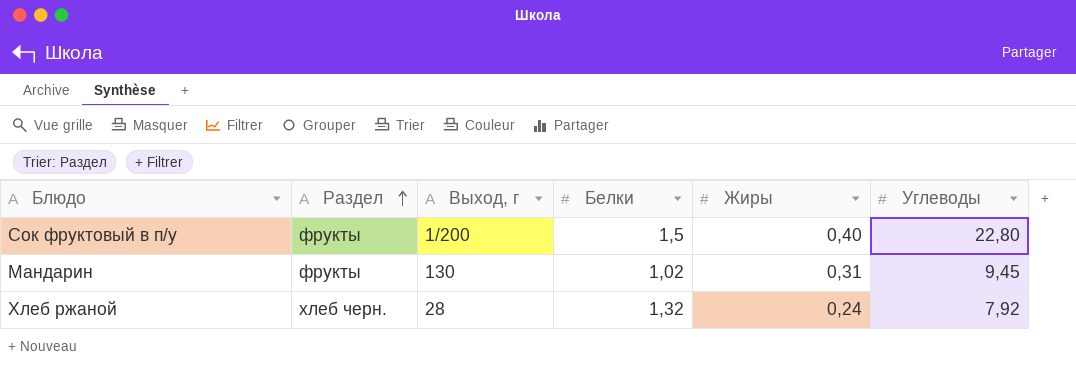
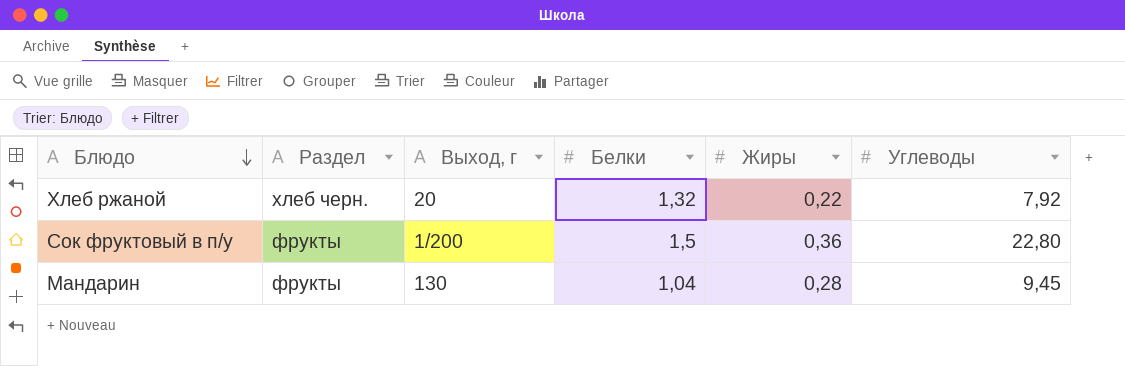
row order: Раздел ascending -> Блюдо descending
Хлеб ржаной | Выход, г: 28 -> 20
Хлеб ржаной | Жиры: 0,24 -> 0,22
Сок фруктовый в п/у | Жиры: 0,40 -> 0,36
Мандарин | Белки: 1,02 -> 1,04
Мандарин | Жиры: 0,31 -> 0,28

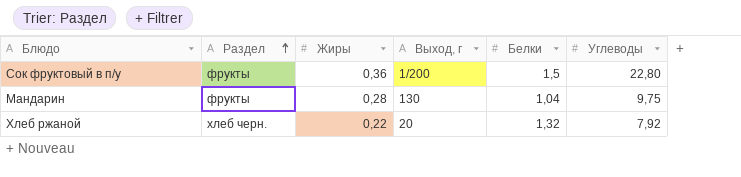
row order: Блюдо descending -> Раздел ascending
column Жиры | position: 5 -> 3
Мандарин | Углеводы: 9,45 -> 9,75

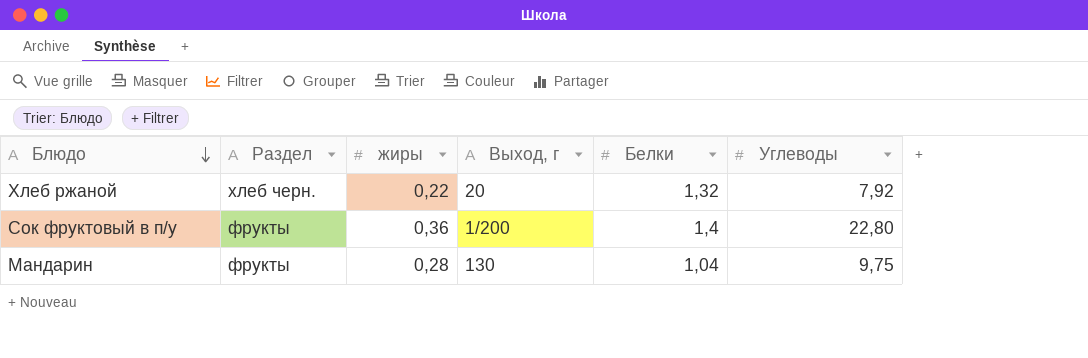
row order: Раздел ascending -> Блюдо descending
column name: Жиры -> жиры
Сок фруктовый в п/у | Белки: 1,5 -> 1,4

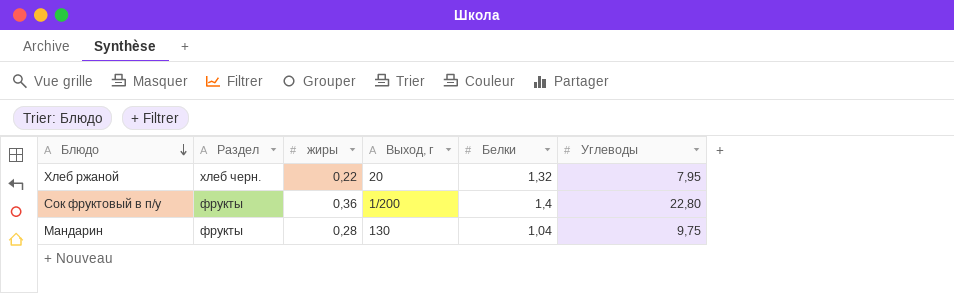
Хлеб ржаной | Углеводы: 7,92 -> 7,95

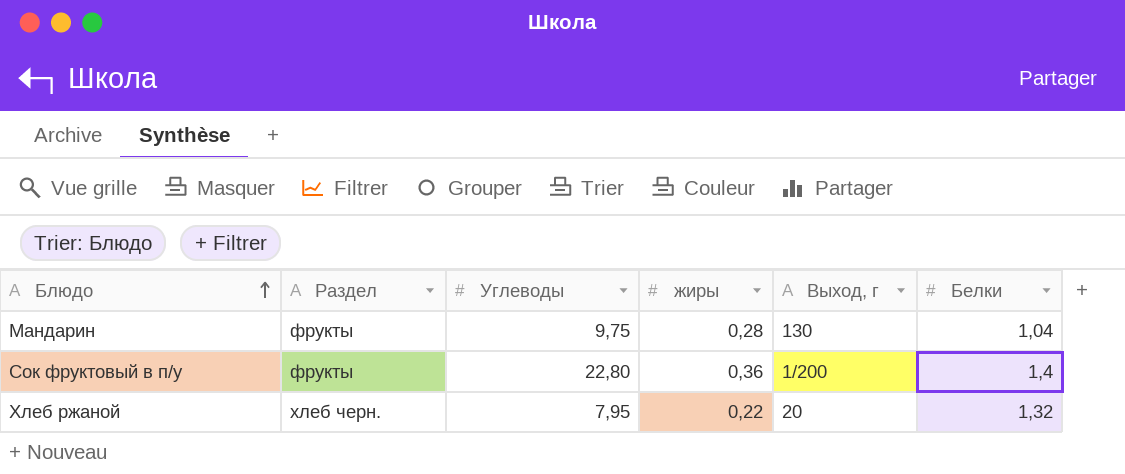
row order: Блюдо descending -> Блюдо ascending
column Углеводы | position: 6 -> 3

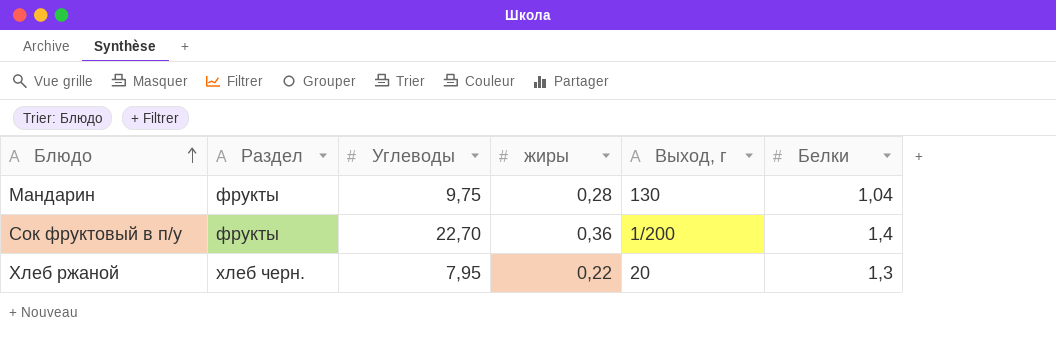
Сок фруктовый в п/у | Углеводы: 22,80 -> 22,70
Хлеб ржаной | Белки: 1,32 -> 1,3

